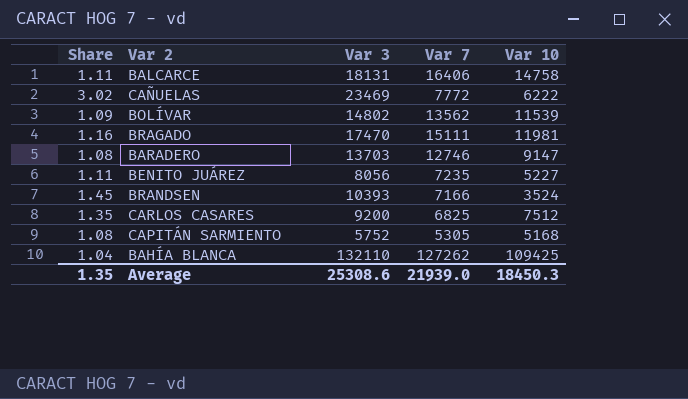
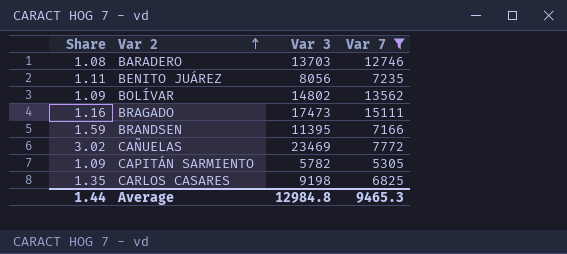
filter: none -> Var 7 <= 15111
row order: none -> Var 2 ascending
column Var 10 | position: 5 -> none
BRAGADO | Var 3: 17470 -> 17473
BRANDSEN | Share: 1.45 -> 1.59
BRANDSEN | Var 3: 10393 -> 11395
CAPITÁN SARMIENTO | Share: 1.08 -> 1.09
CAPITÁN SARMIENTO | Var 3: 5752 -> 5782
CARLOS CASARES | Var 3: 9200 -> 9198
Average | Share: 1.35 -> 1.44
Average | Var 3: 25308.6 -> 12984.8
Average | Var 7: 21939.0 -> 9465.3

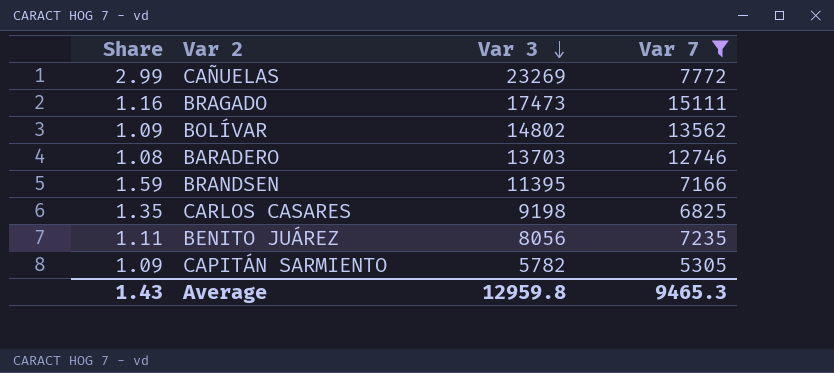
row order: Var 2 ascending -> Var 3 descending
CAÑUELAS | Share: 3.02 -> 2.99
CAÑUELAS | Var 3: 23469 -> 23269
Average | Share: 1.44 -> 1.43
Average | Var 3: 12984.8 -> 12959.8

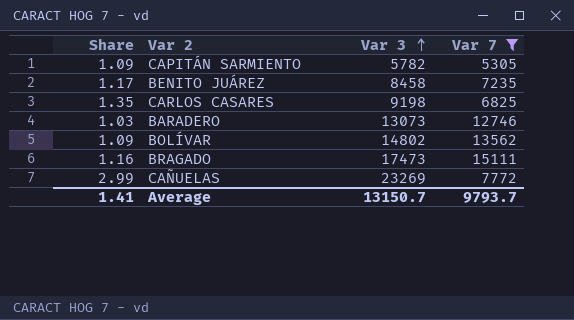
row order: Var 3 descending -> Var 3 ascending
row BRANDSEN: 1.59 | 11395 | 7166 -> none
BENITO JUÁREZ | Share: 1.11 -> 1.17
BENITO JUÁREZ | Var 3: 8056 -> 8458
BARADERO | Share: 1.08 -> 1.03
BARADERO | Var 3: 13703 -> 13073
Average | Share: 1.43 -> 1.41
Average | Var 3: 12959.8 -> 13150.7
Average | Var 7: 9465.3 -> 9793.7

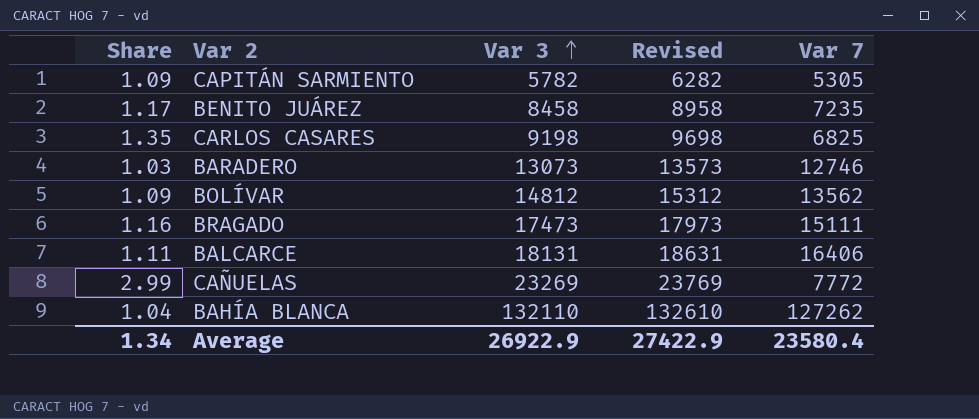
filter: Var 7 <= 15111 -> none
column Revised | formula: none -> [Var 3] + 500
BOLÍVAR | Var 3: 14802 -> 14812
Average | Share: 1.41 -> 1.34
Average | Var 3: 13150.7 -> 26922.9
Average | Var 7: 9793.7 -> 23580.4

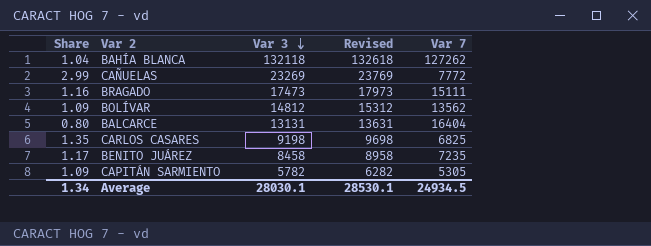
row order: Var 3 ascending -> Var 3 descending
row BARADERO: 1.03 | 13073 | 13573 | 12746 -> none
BAHÍA BLANCA | Var 3: 132110 -> 132118
BAHÍA BLANCA | Revised: 132610 -> 132618
BALCARCE | Share: 1.11 -> 0.80
BALCARCE | Var 3: 18131 -> 13131
BALCARCE | Revised: 18631 -> 13631
BALCARCE | Var 7: 16406 -> 16404
Average | Var 3: 26922.9 -> 28030.1
Average | Revised: 27422.9 -> 28530.1
Average | Var 7: 23580.4 -> 24934.5

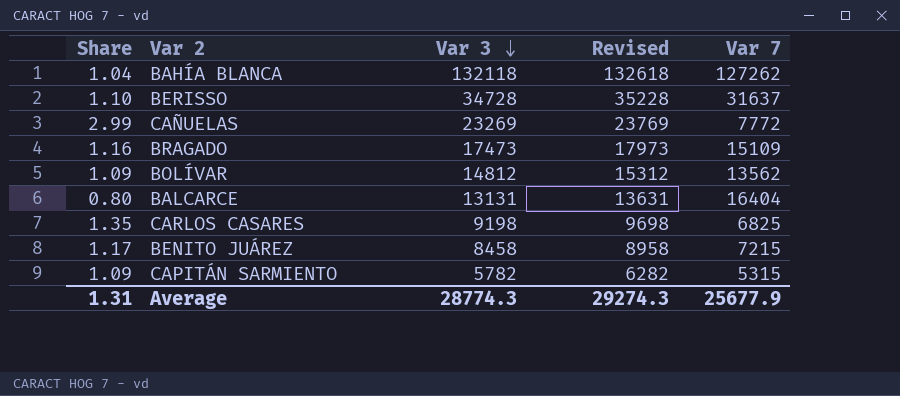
row BERISSO: none -> 1.10 | 34728 | 35228 | 31637
BRAGADO | Var 7: 15111 -> 15109
BENITO JUÁREZ | Var 7: 7235 -> 7215
CAPITÁN SARMIENTO | Var 7: 5305 -> 5315
Average | Share: 1.34 -> 1.31
Average | Var 3: 28030.1 -> 28774.3
Average | Revised: 28530.1 -> 29274.3
Average | Var 7: 24934.5 -> 25677.9

